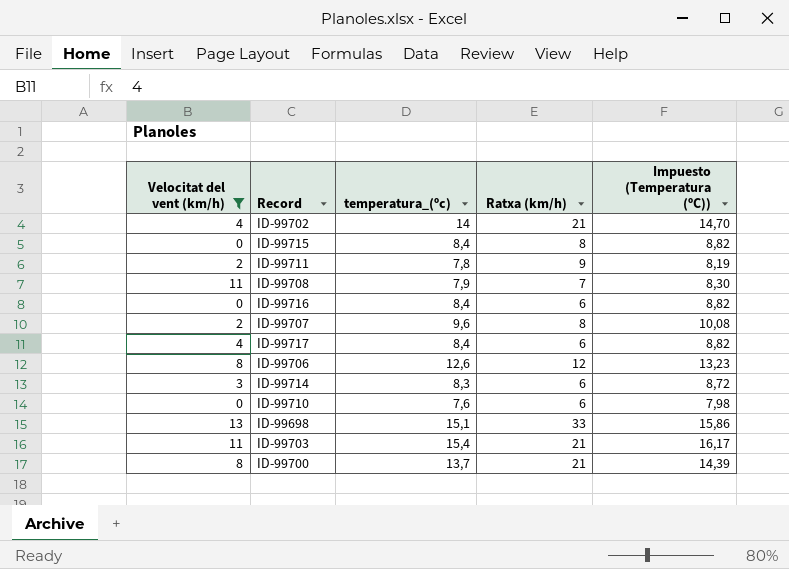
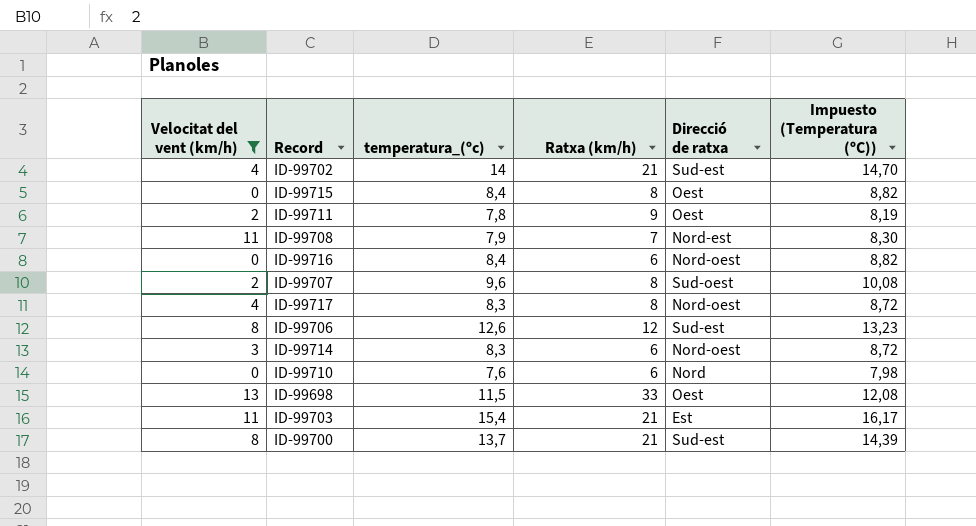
column Direcció de ratxa | position: none -> 5
ID-99717 | temperatura_(ºc): 8,4 -> 8,3
ID-99717 | Ratxa (km/h): 6 -> 8
ID-99717 | Impuesto (Temperatura (ºC)): 8,82 -> 8,72
ID-99698 | temperatura_(ºc): 15,1 -> 11,5
ID-99698 | Impuesto (Temperatura (ºC)): 15,86 -> 12,08

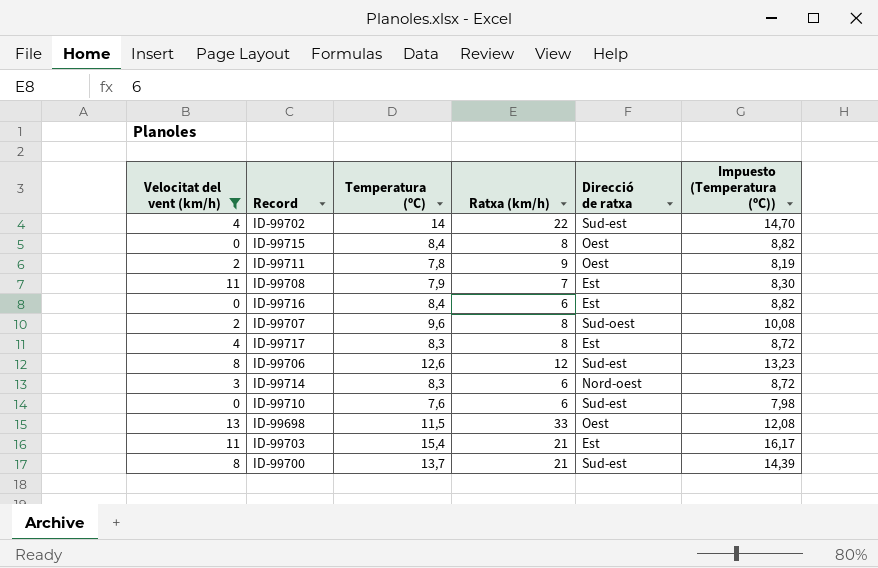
column name: temperatura_(ºc) -> Temperatura (ºC)
ID-99702 | Ratxa (km/h): 21 -> 22
ID-99708 | Direcció de ratxa: Nord-est -> Est
ID-99716 | Direcció de ratxa: Nord-oest -> Est
ID-99717 | Direcció de ratxa: Nord-oest -> Est
ID-99710 | Direcció de ratxa: Nord -> Sud-est

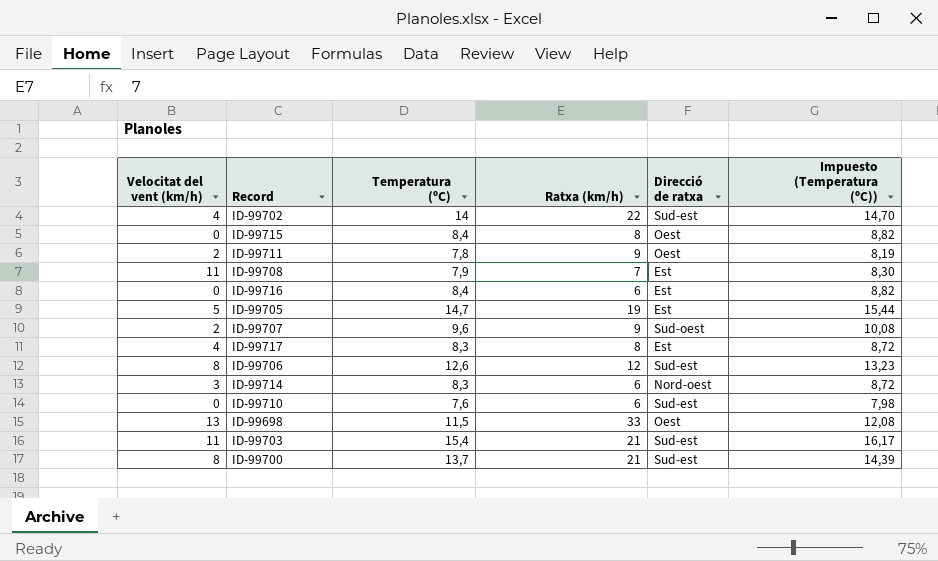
filter: Velocitat del vent (km/h) != 5 -> none
ID-99707 | Ratxa (km/h): 8 -> 9
ID-99703 | Direcció de ratxa: Est -> Sud-est

